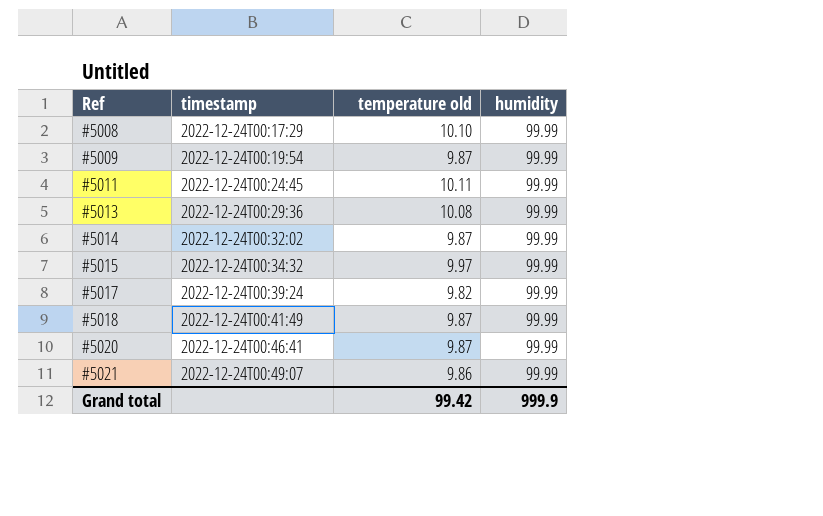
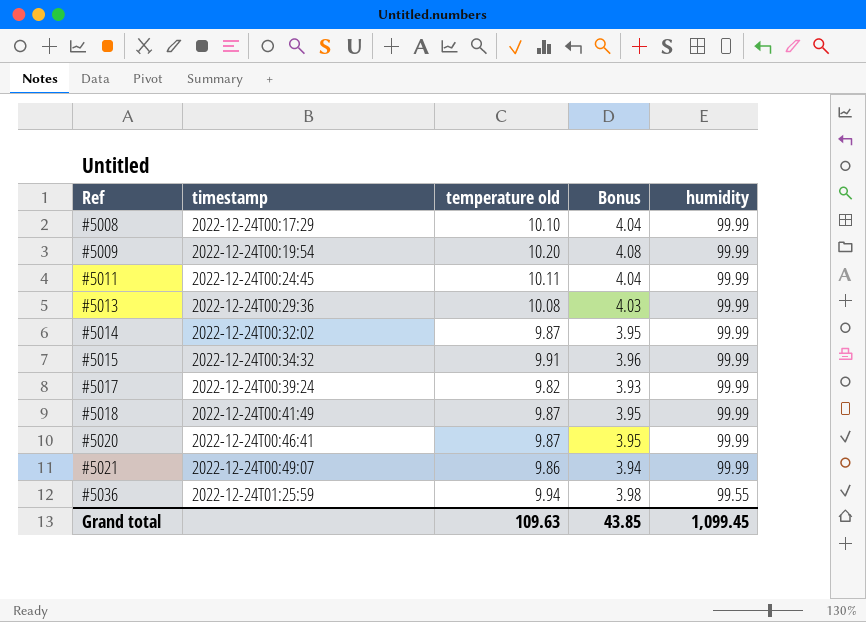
column Bonus | formula: none -> [temperature old] * 0.4
#5009 | temperature old: 9.87 -> 10.20
#5015 | temperature old: 9.97 -> 9.91
row #5036: none -> 2022-12-24T01:25:59 | 9.94 | 3.98 | 99.55
Grand total | temperature old: 99.42 -> 109.63
Grand total | humidity: 999.9 -> 1,099.45

